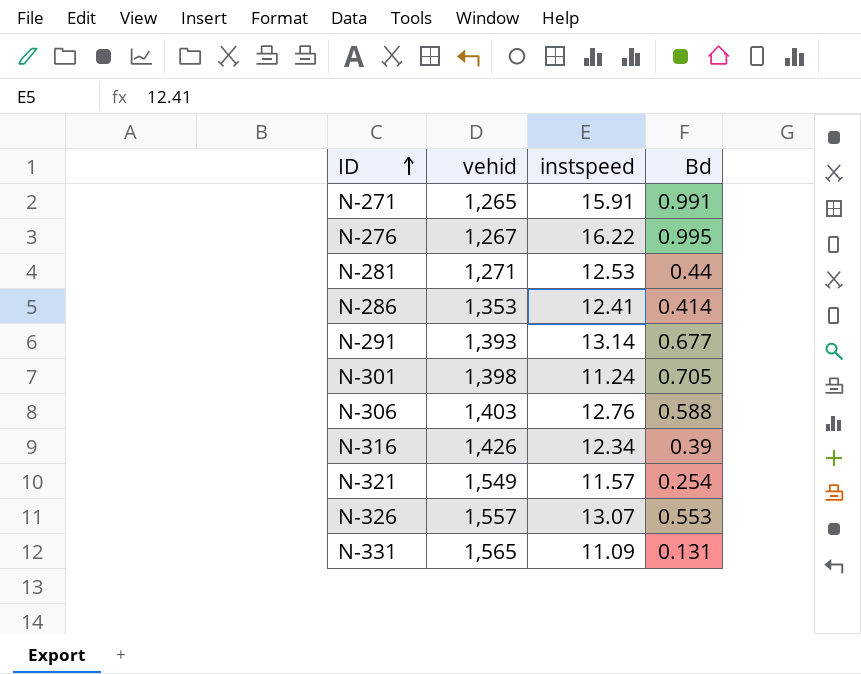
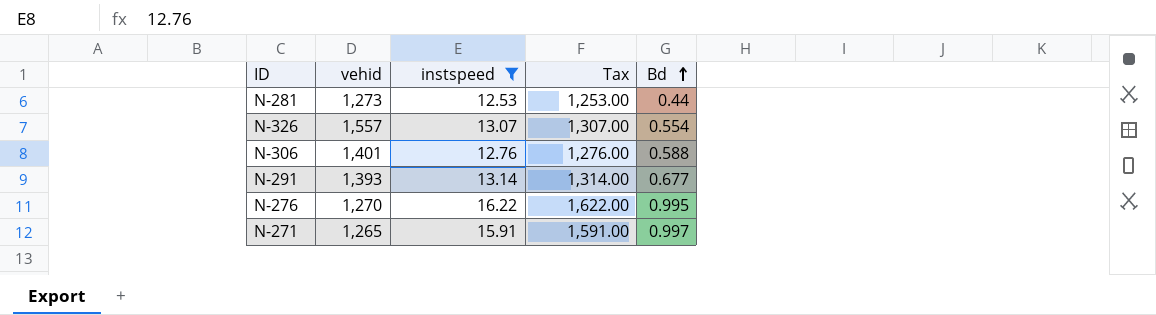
filter: none -> instspeed >= 12.53
row order: ID ascending -> Bd ascending
column Tax | formula: none -> [instspeed] * 100
N-281 | vehid: 1,271 -> 1,273
N-326 | Bd: 0.553 -> 0.554
N-306 | vehid: 1,403 -> 1,401
N-276 | vehid: 1,267 -> 1,270
N-271 | Bd: 0.991 -> 0.997

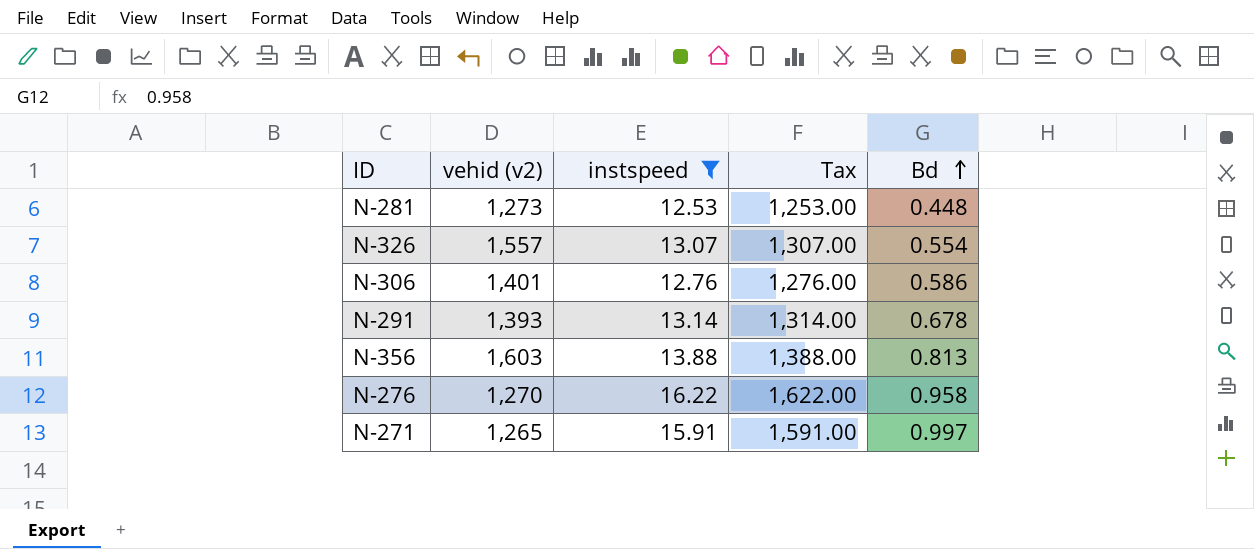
column name: vehid -> vehid (v2)
N-281 | Bd: 0.44 -> 0.448
N-306 | Bd: 0.588 -> 0.586
N-291 | Bd: 0.677 -> 0.678
row N-356: none -> 1,603 | 13.88 | 1,388.00 | 0.813
N-276 | Bd: 0.995 -> 0.958

